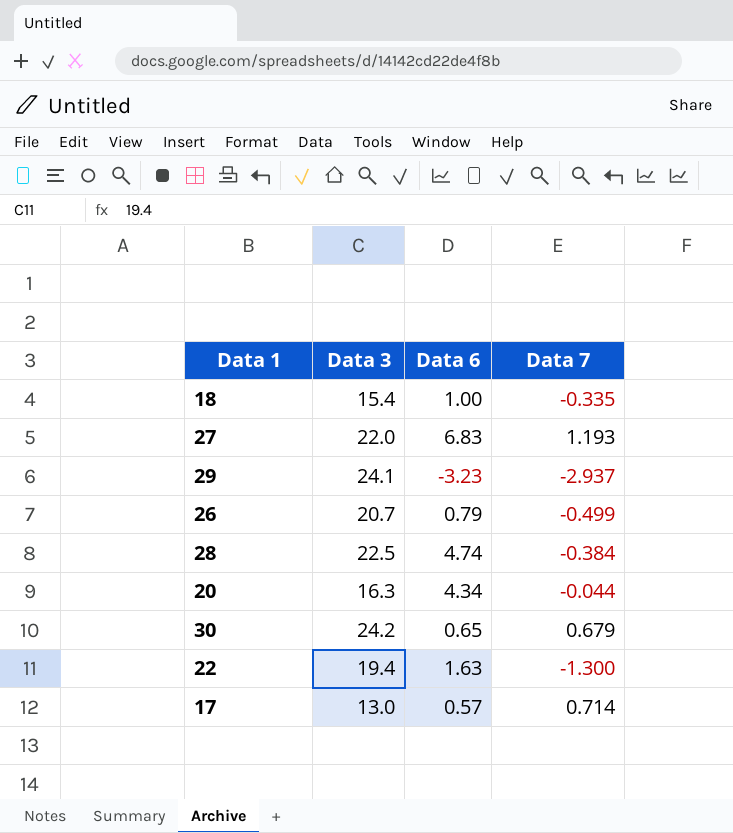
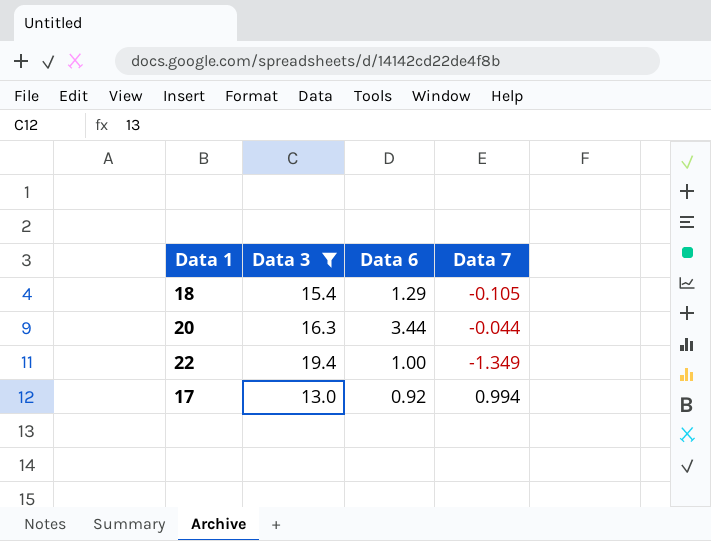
filter: none -> Data 3 <= 19.4
18 | Data 6: 1.00 -> 1.29
18 | Data 7: -0.335 -> -0.105
20 | Data 6: 4.34 -> 3.44
22 | Data 6: 1.63 -> 1.00
22 | Data 7: -1.300 -> -1.349
17 | Data 6: 0.57 -> 0.92
17 | Data 7: 0.714 -> 0.994

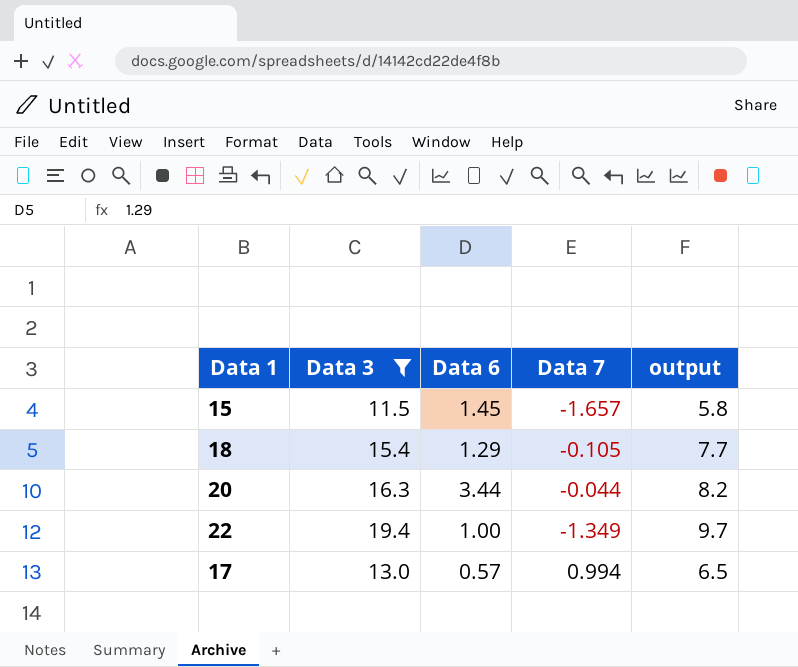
column output | formula: none -> [Data 3] * 0.5
row 15: none -> 11.5 | 1.45 | -1.657 | 5.8
17 | Data 6: 0.92 -> 0.57

